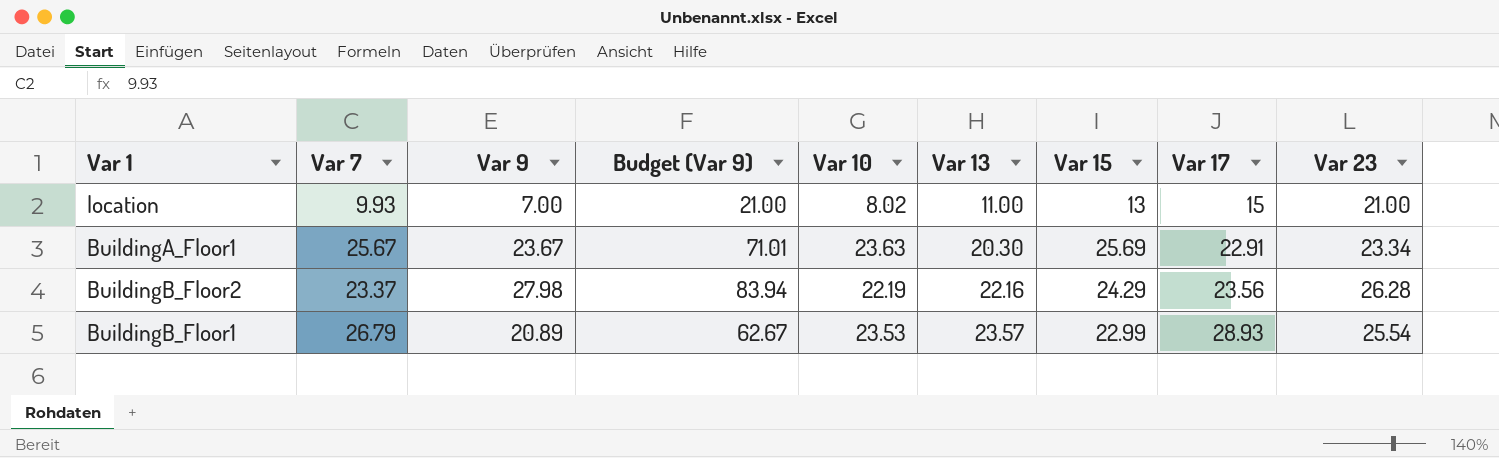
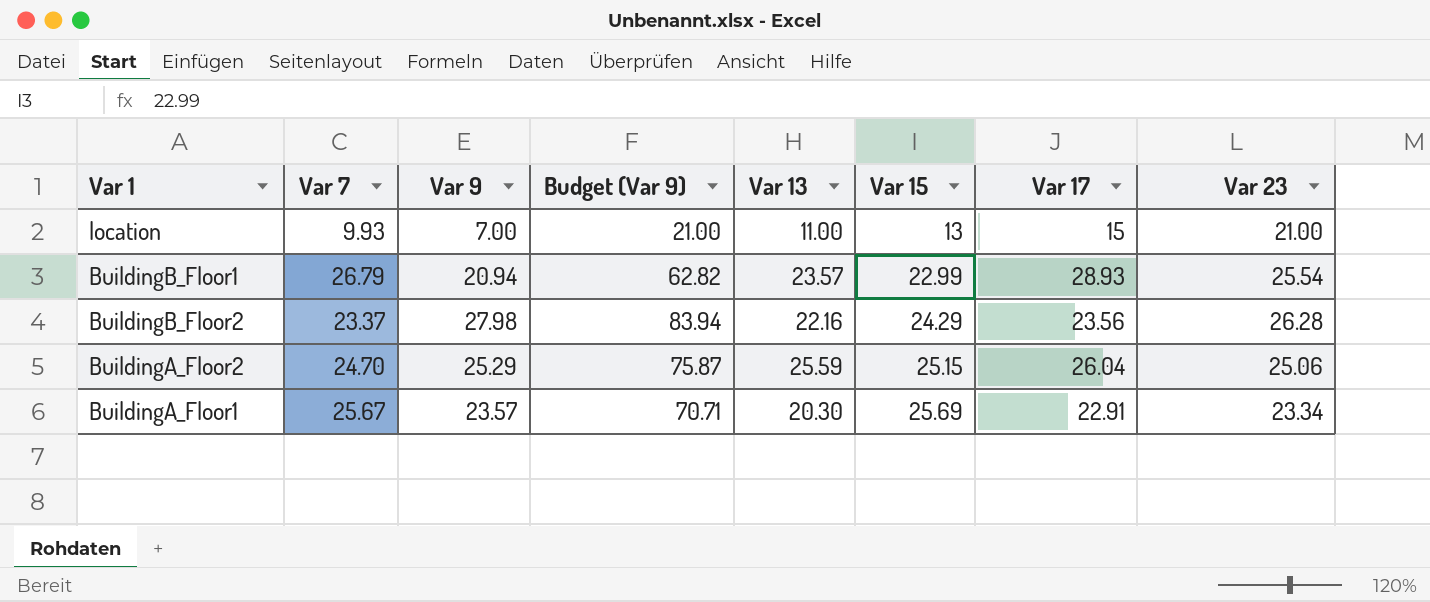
row order: Var 13 ascending -> Var 15 ascending
column Var 10 | position: 5 -> none
BuildingB_Floor1 | Var 9: 20.89 -> 20.94
BuildingB_Floor1 | Budget (Var 9): 62.67 -> 62.82
row BuildingA_Floor2: none -> 24.70 | 25.29 | 75.87 | 25.59 | 25.15 | 26.04 | 25.06
BuildingA_Floor1 | Var 9: 23.67 -> 23.57
BuildingA_Floor1 | Budget (Var 9): 71.01 -> 70.71

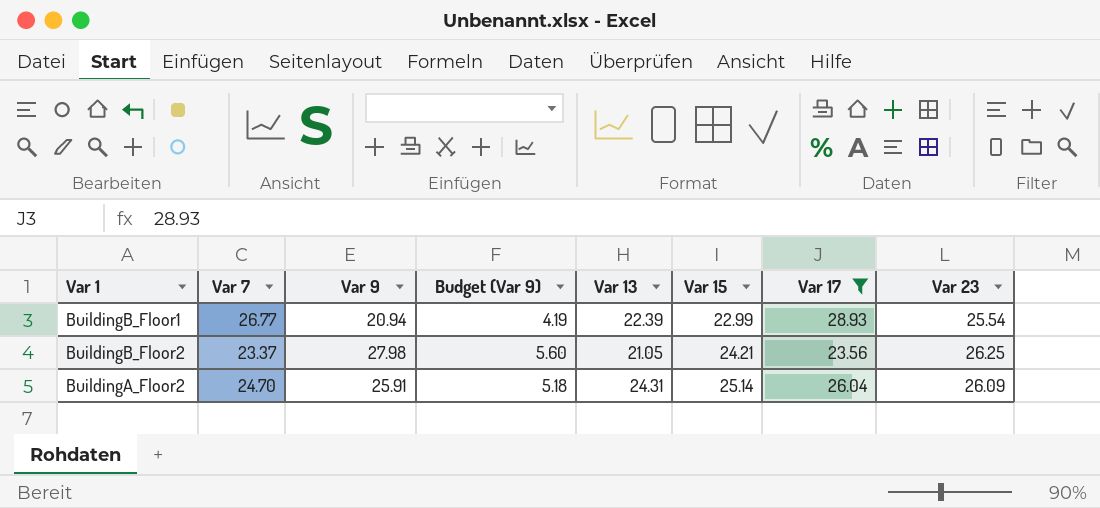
filter: none -> Var 17 >= 23.56
column Budget (Var 9) | formula: [Var 9] * 3 -> [Var 9] * 0.2
BuildingB_Floor1 | Var 7: 26.79 -> 26.77
BuildingB_Floor1 | Var 13: 23.57 -> 22.39
BuildingB_Floor2 | Var 13: 22.16 -> 21.05
BuildingB_Floor2 | Var 15: 24.29 -> 24.21
BuildingB_Floor2 | Var 23: 26.28 -> 26.25
BuildingA_Floor2 | Var 9: 25.29 -> 25.91
BuildingA_Floor2 | Var 13: 25.59 -> 24.31
BuildingA_Floor2 | Var 15: 25.15 -> 25.14
BuildingA_Floor2 | Var 23: 25.06 -> 26.09

